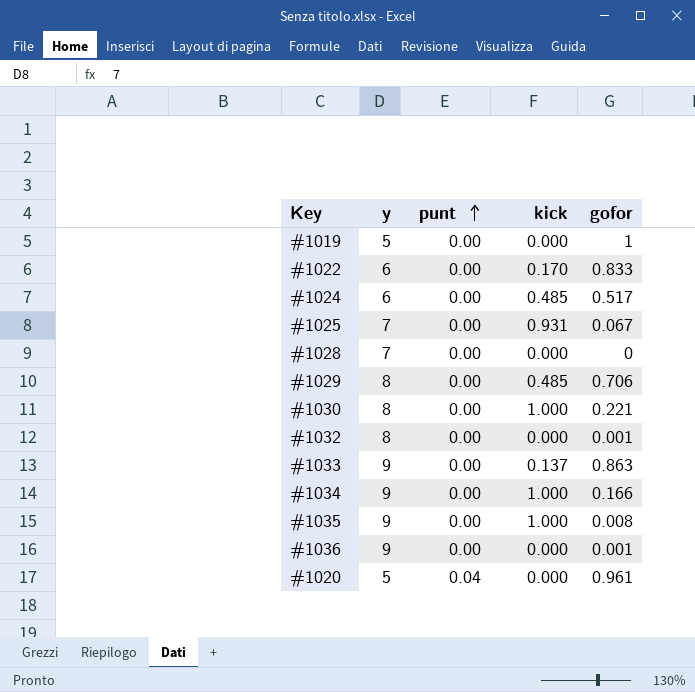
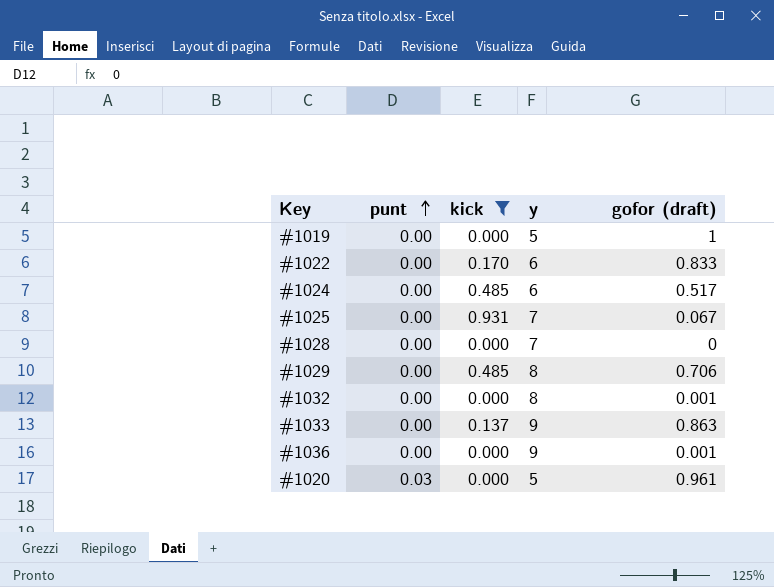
filter: none -> kick != 1.000
column y | position: 2 -> 4
column name: gofor -> gofor (draft)
#1020 | punt: 0.04 -> 0.03

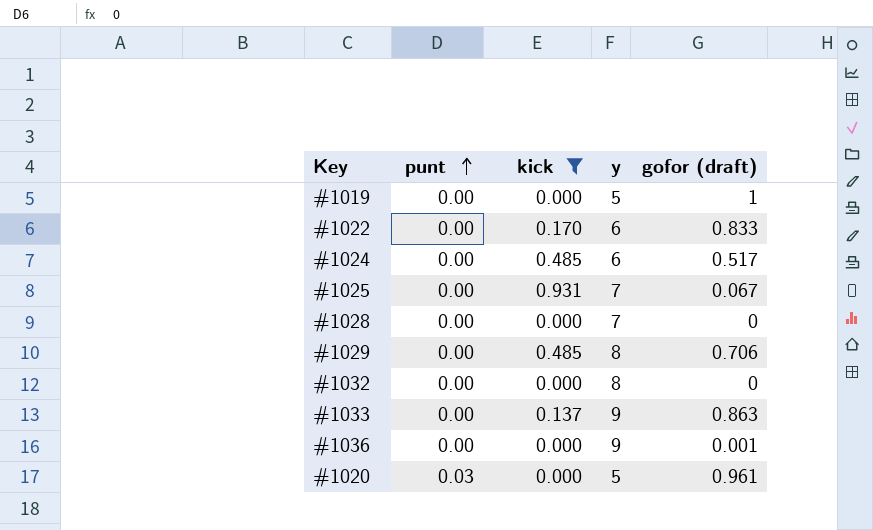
#1032 | gofor (draft): 0.001 -> 0

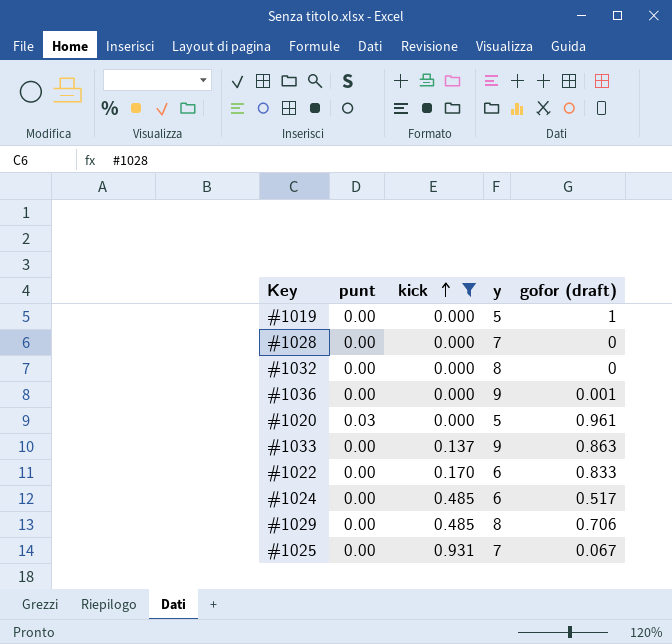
row order: punt ascending -> kick ascending

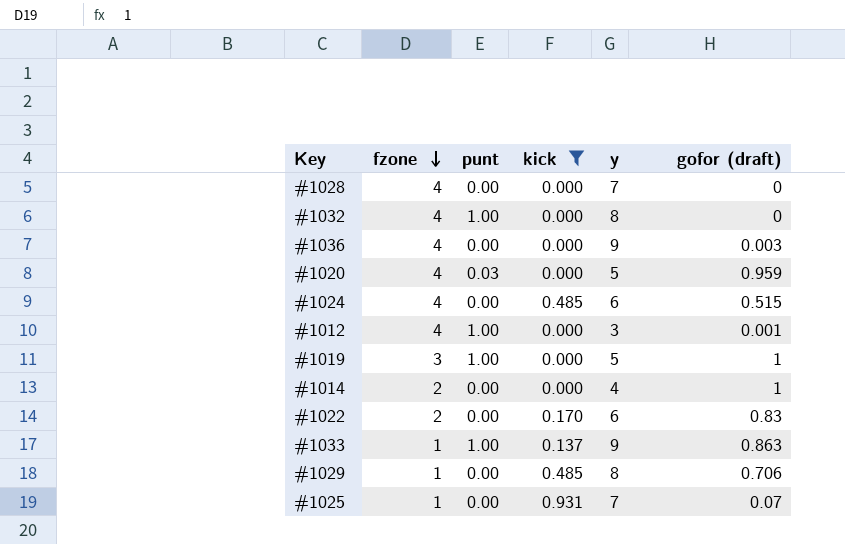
row order: kick ascending -> fzone descending
column fzone | position: none -> 2
#1032 | punt: 0.00 -> 1.00
#1036 | gofor (draft): 0.001 -> 0.003
#1020 | gofor (draft): 0.961 -> 0.959
#1024 | gofor (draft): 0.517 -> 0.515
row #1012: none -> 4 | 1.00 | 0.000 | 3 | 0.001
#1019 | punt: 0.00 -> 1.00
row #1014: none -> 2 | 0.00 | 0.000 | 4 | 1
#1022 | gofor (draft): 0.833 -> 0.83
#1033 | punt: 0.00 -> 1.00
#1025 | gofor (draft): 0.067 -> 0.07

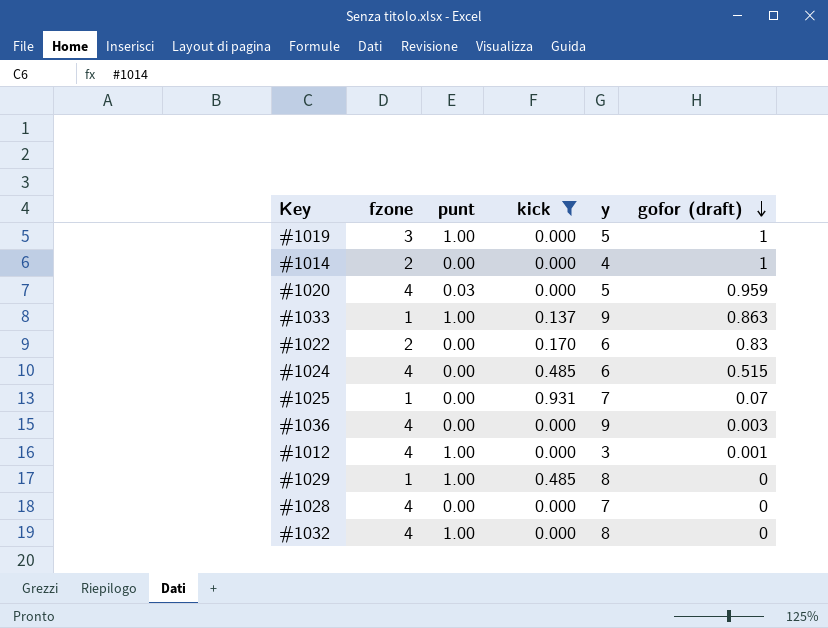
row order: fzone descending -> gofor (draft) descending
#1029 | punt: 0.00 -> 1.00
#1029 | gofor (draft): 0.706 -> 0

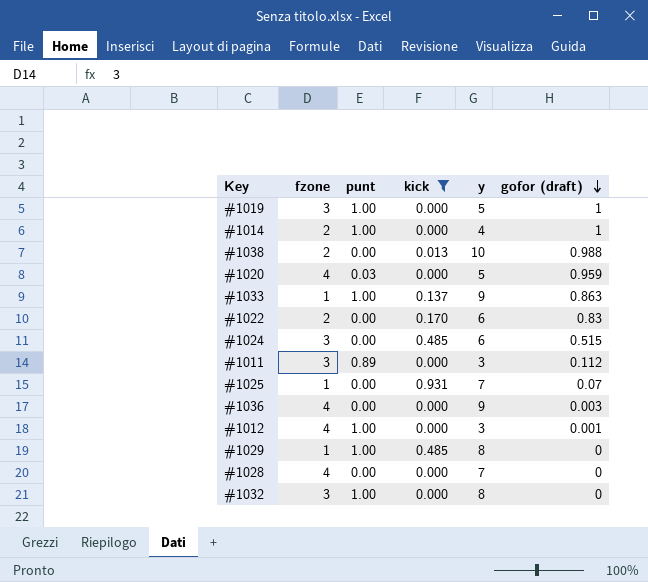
#1014 | punt: 0.00 -> 1.00
row #1038: none -> 2 | 0.00 | 0.013 | 10 | 0.988
#1024 | fzone: 4 -> 3
row #1011: none -> 3 | 0.89 | 0.000 | 3 | 0.112
#1032 | fzone: 4 -> 3

